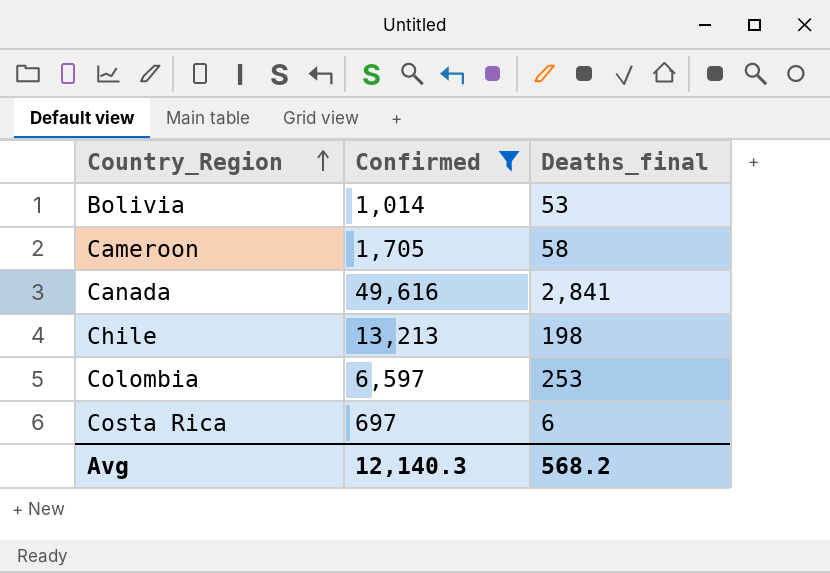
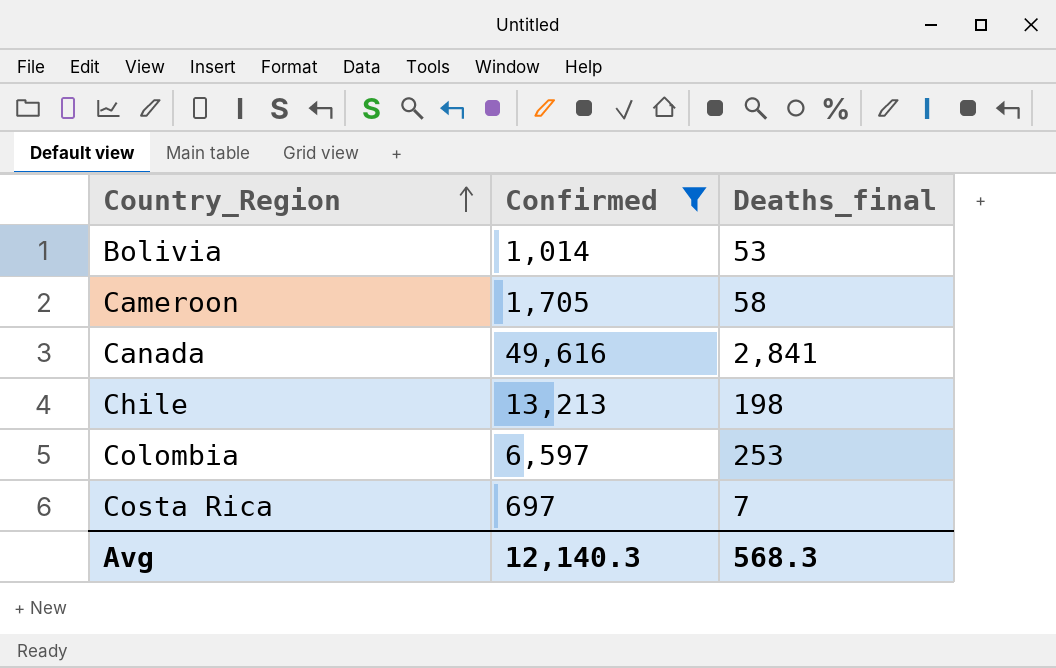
Costa Rica | Deaths_final: 6 -> 7
Avg | Deaths_final: 568.2 -> 568.3

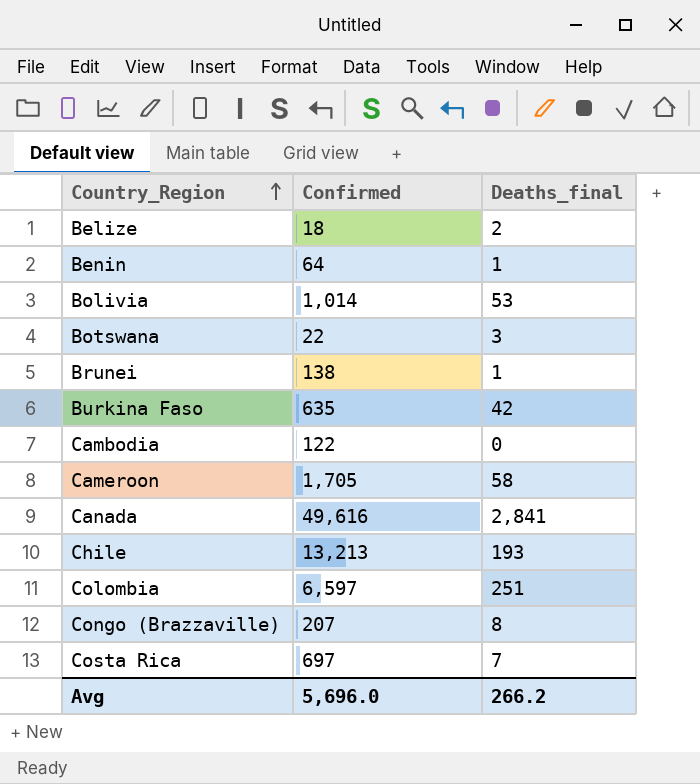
filter: Confirmed >= 697 -> none
Chile | Deaths_final: 198 -> 193
Colombia | Deaths_final: 253 -> 251
Avg | Confirmed: 12,140.3 -> 5,696.0
Avg | Deaths_final: 568.3 -> 266.2

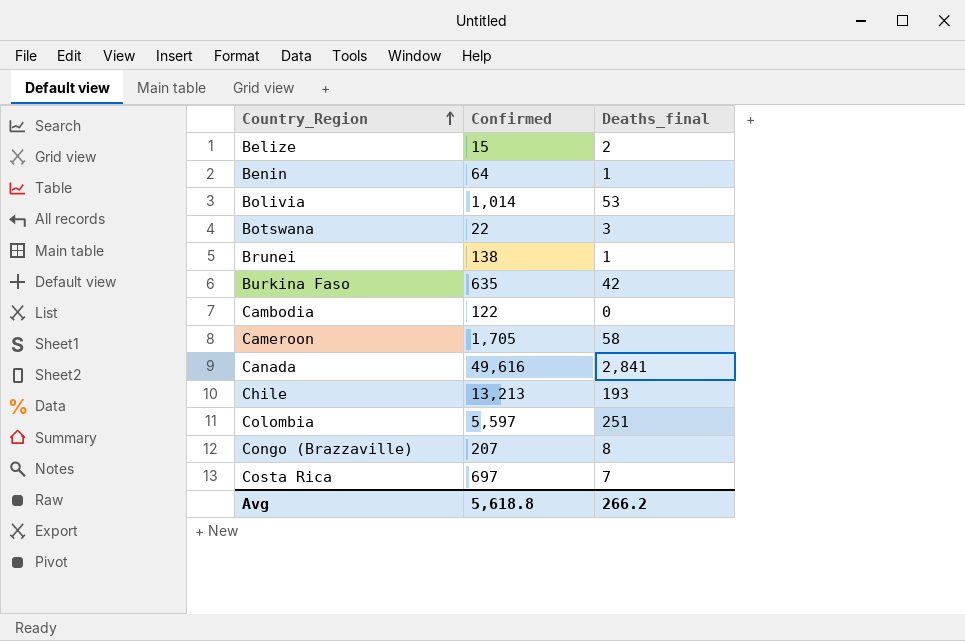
Belize | Confirmed: 18 -> 15
Colombia | Confirmed: 6,597 -> 5,597
Avg | Confirmed: 5,696.0 -> 5,618.8

